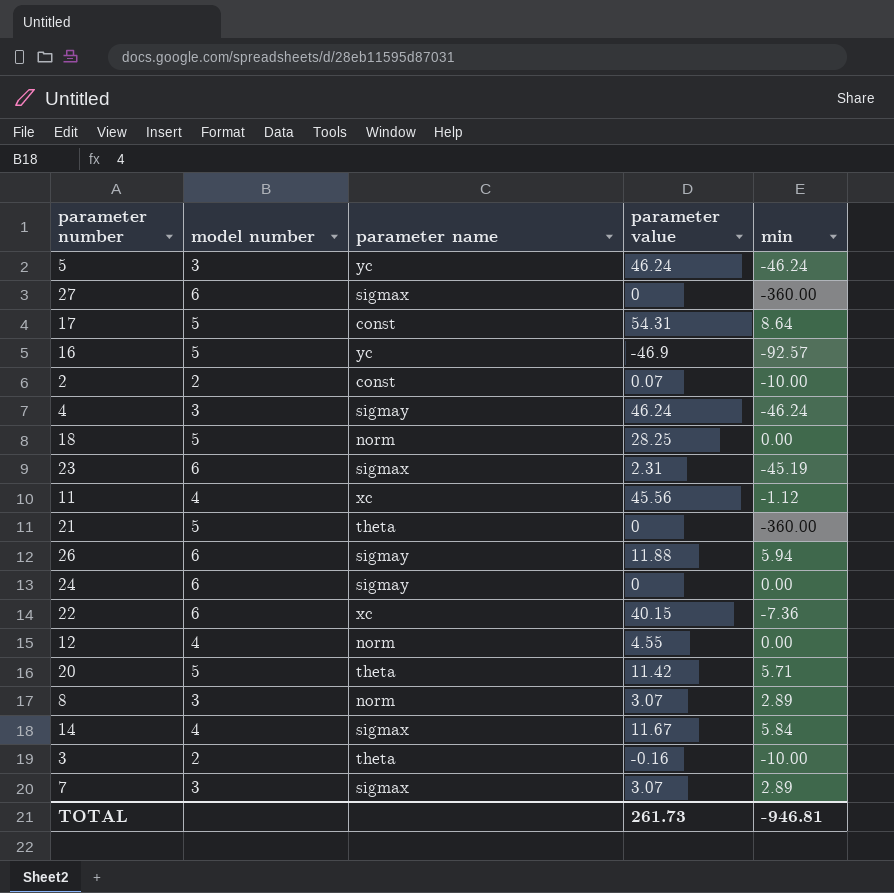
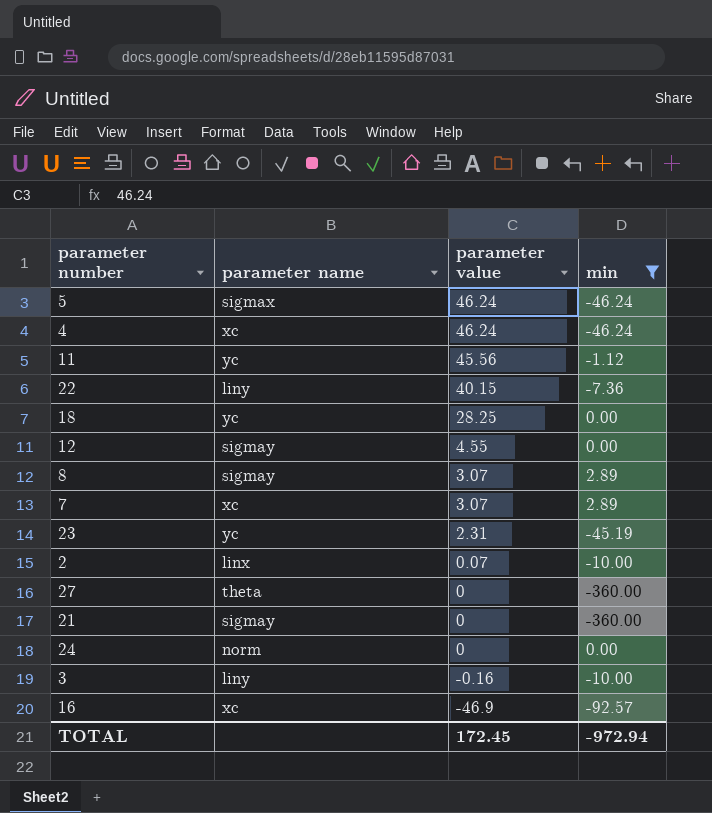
filter: none -> min <= 2.89
row order: none -> parameter value descending
column model number | position: 2 -> none
5 | parameter name: yc -> sigmax
4 | parameter name: sigmay -> xc
11 | parameter name: xc -> yc
22 | parameter name: xc -> liny
18 | parameter name: norm -> yc
12 | parameter name: norm -> sigmay
8 | parameter name: norm -> sigmay
7 | parameter name: sigmax -> xc
23 | parameter name: sigmax -> yc
2 | parameter name: const -> linx
27 | parameter name: sigmax -> theta
21 | parameter name: theta -> sigmay
24 | parameter name: sigmay -> norm
3 | parameter name: theta -> liny
16 | parameter name: yc -> xc
TOTAL | parameter value: 261.73 -> 172.45
TOTAL | min: -946.81 -> -972.94

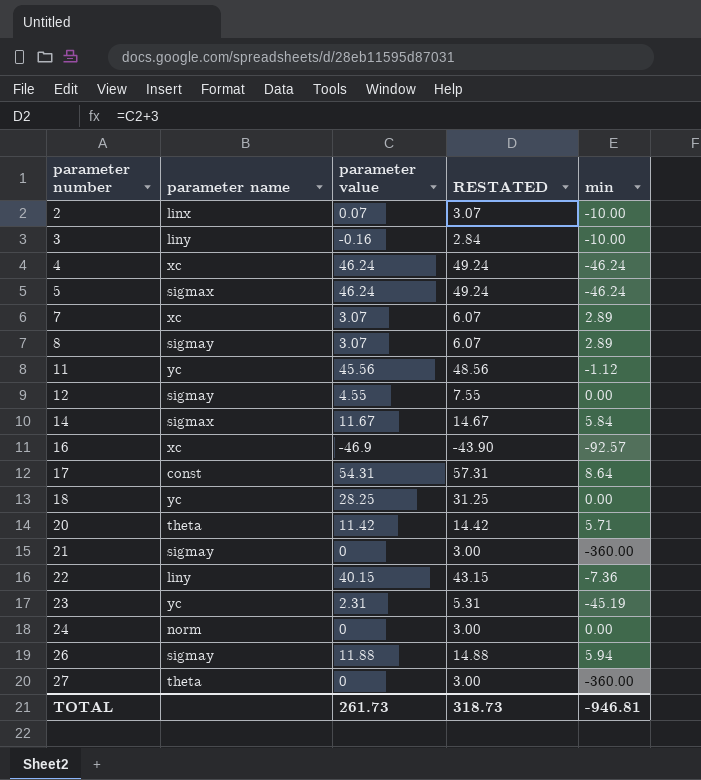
filter: min <= 2.89 -> none
row order: parameter value descending -> parameter number ascending
column RESTATED | formula: none -> [parameter value] + 3
TOTAL | parameter value: 172.45 -> 261.73
TOTAL | min: -972.94 -> -946.81

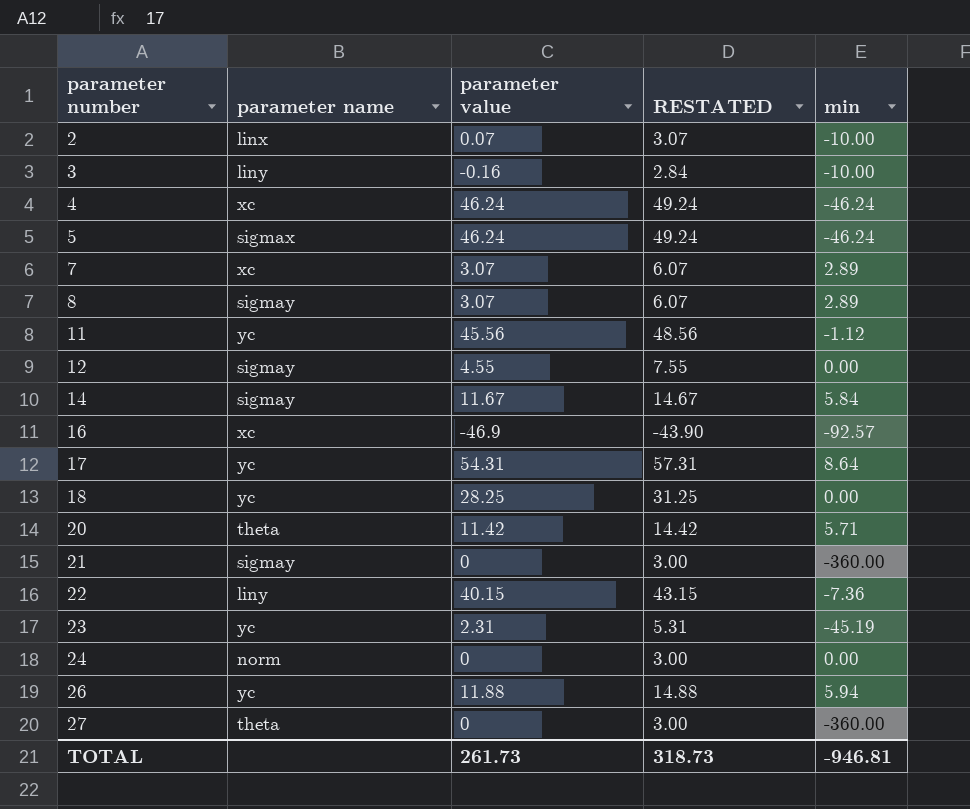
14 | parameter name: sigmax -> sigmay
17 | parameter name: const -> yc
26 | parameter name: sigmay -> yc

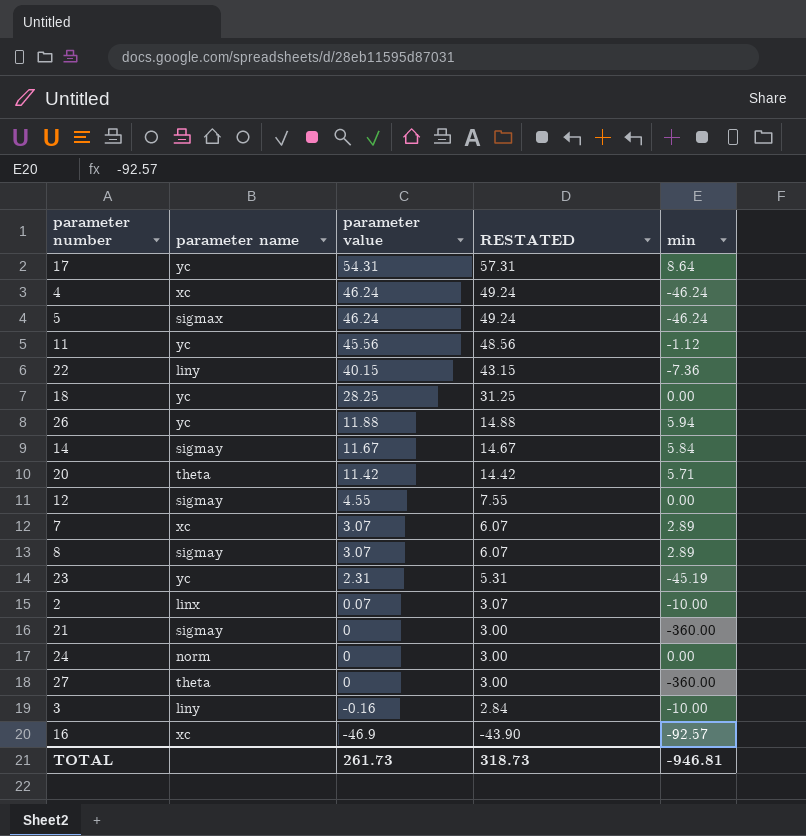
row order: parameter number ascending -> parameter value descending

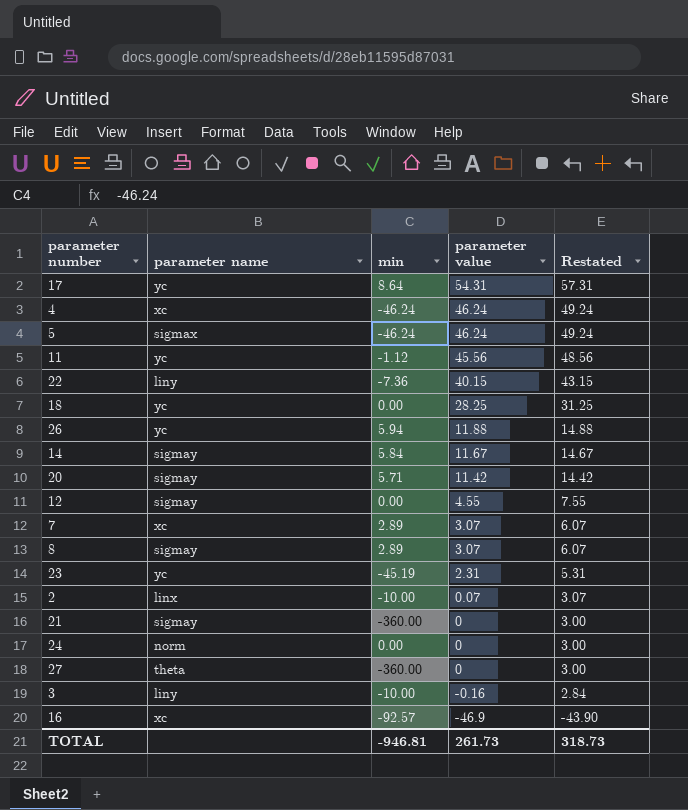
column min | position: 5 -> 3
column name: RESTATED -> Restated
20 | parameter name: theta -> sigmay

